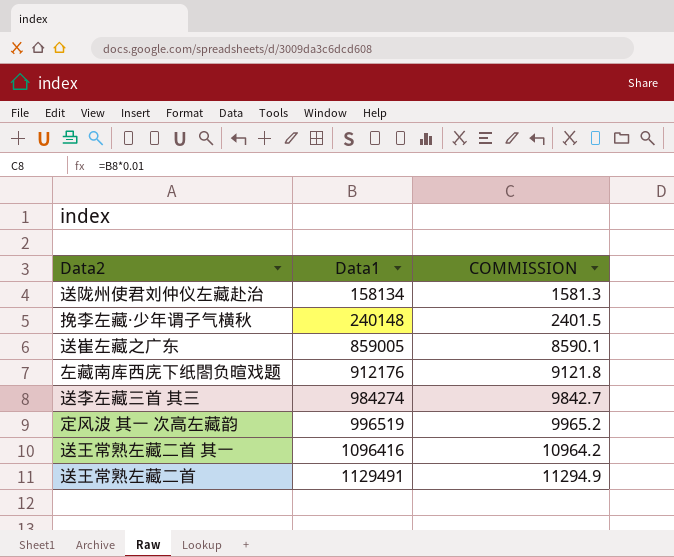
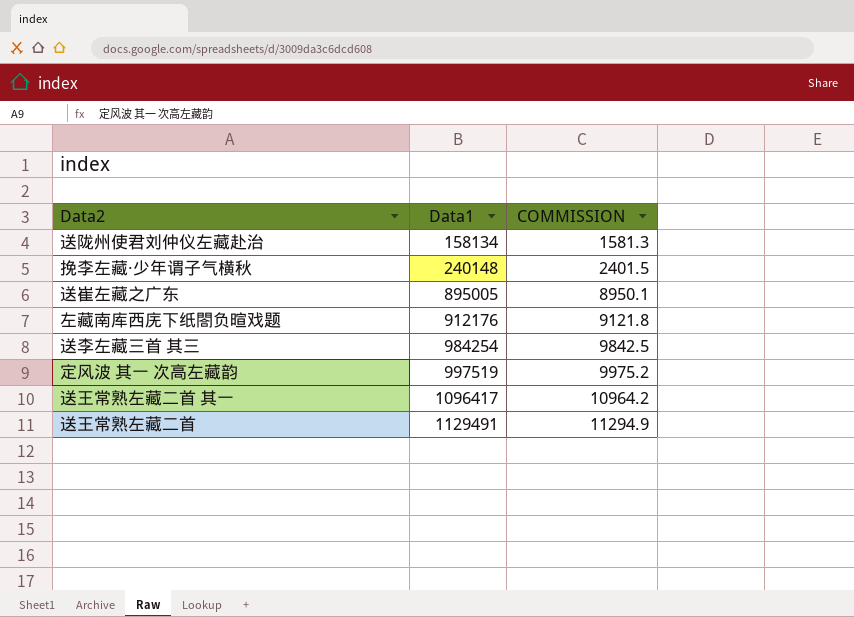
送崔左藏之广东 | Data1: 859005 -> 895005
送崔左藏之广东 | COMMISSION: 8590.1 -> 8950.1
送李左藏三首 其三 | Data1: 984274 -> 984254
送李左藏三首 其三 | COMMISSION: 9842.7 -> 9842.5
定风波 其一 次高左藏韵 | Data1: 996519 -> 997519
定风波 其一 次高左藏韵 | COMMISSION: 9965.2 -> 9975.2
送王常熟左藏二首 其一 | Data1: 1096416 -> 1096417

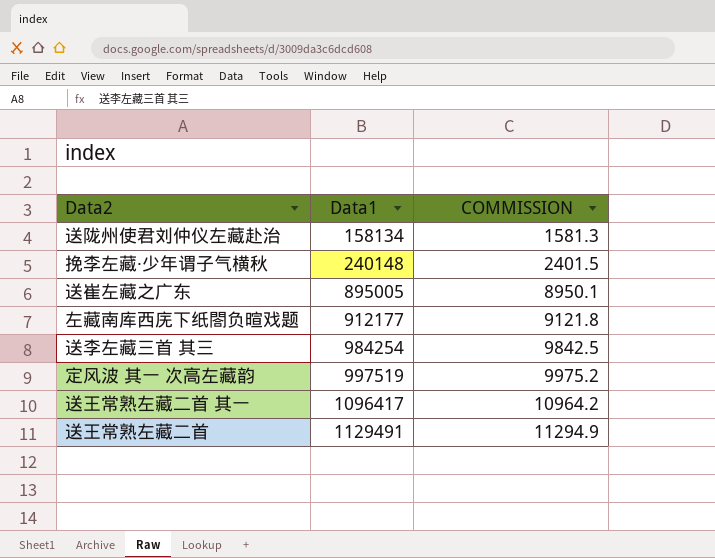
左藏南库西庑下纸閤负暄戏题 | Data1: 912176 -> 912177

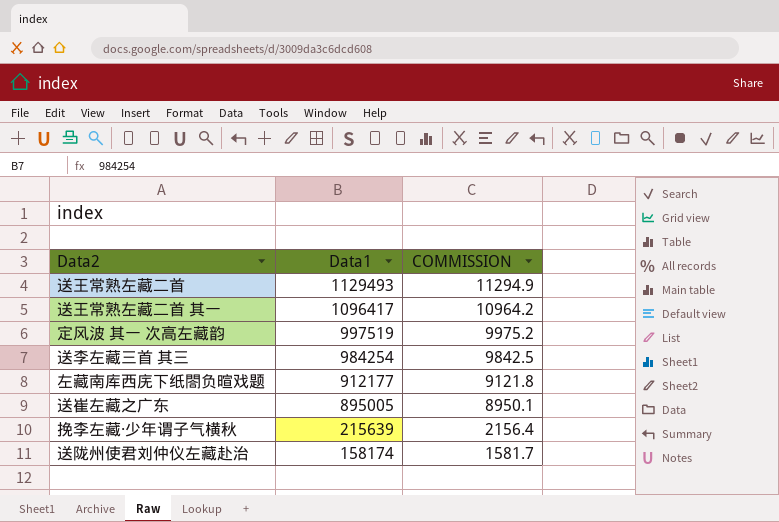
row order: Data1 ascending -> Data1 descending
送王常熟左藏二首 | Data1: 1129491 -> 1129493
挽李左藏·少年谓子气横秋 | Data1: 240148 -> 215639
挽李左藏·少年谓子气横秋 | COMMISSION: 2401.5 -> 2156.4
送陇州使君刘仲仪左藏赴治 | Data1: 158134 -> 158174
送陇州使君刘仲仪左藏赴治 | COMMISSION: 1581.3 -> 1581.7

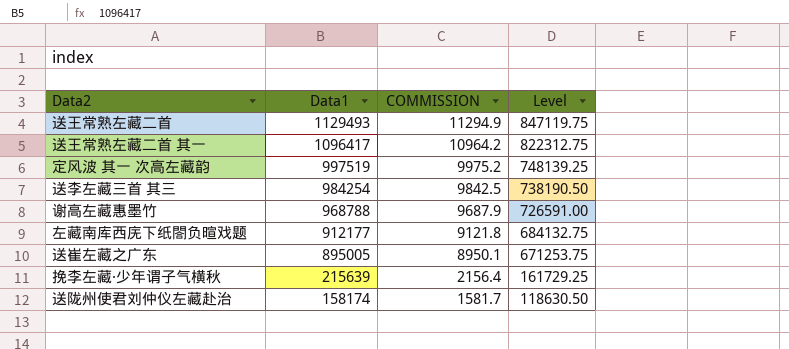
column Level | formula: none -> [Data1] * 0.75
row 谢高左藏惠墨竹: none -> 968788 | 9687.9 | 726591.00

